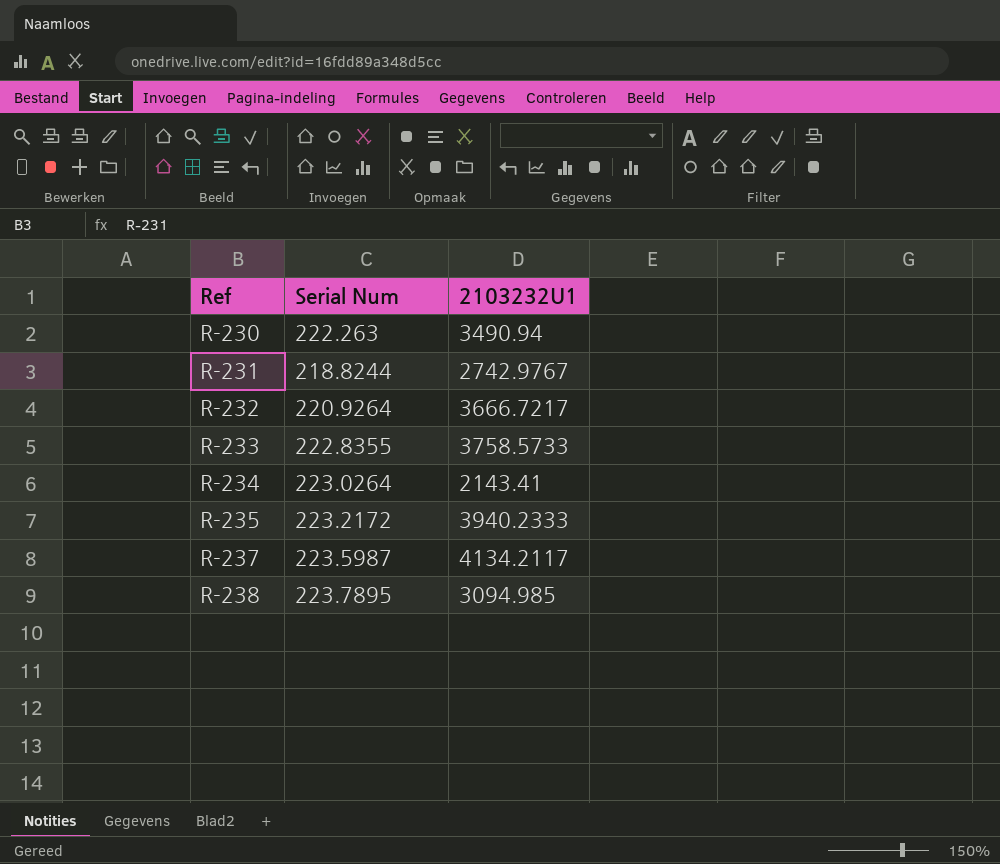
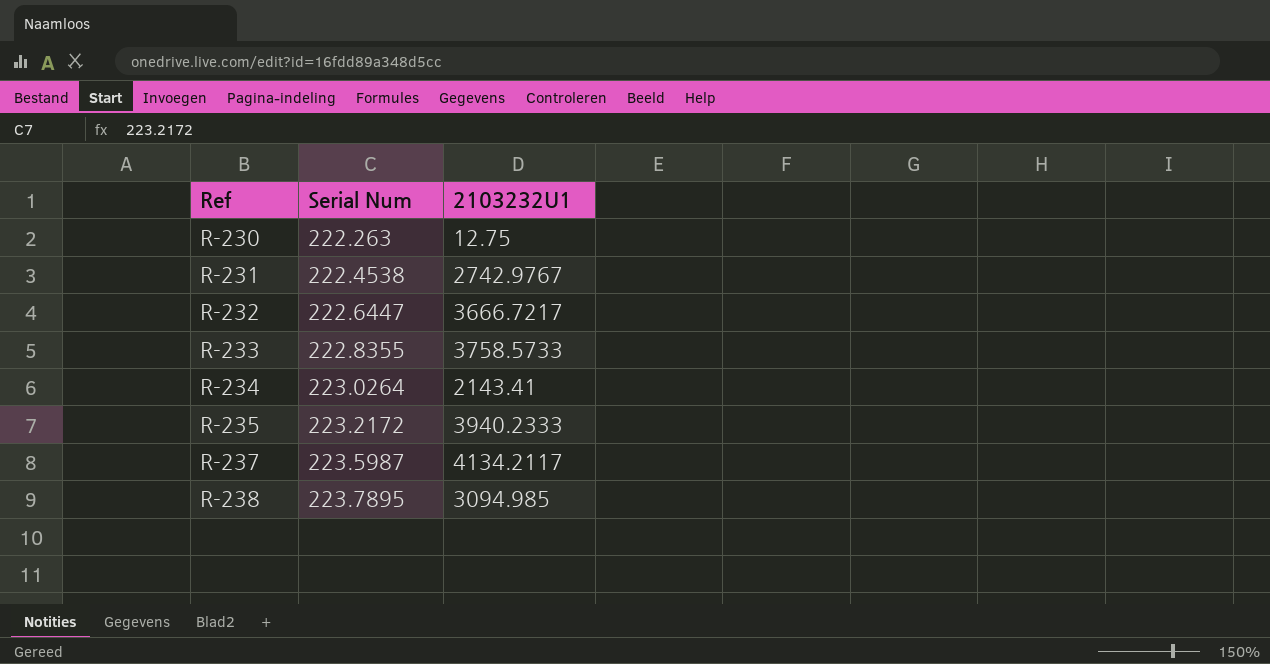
R-230 | 2103232U1: 3490.94 -> 12.75
R-231 | Serial Num: 218.8244 -> 222.4538
R-232 | Serial Num: 220.9264 -> 222.6447

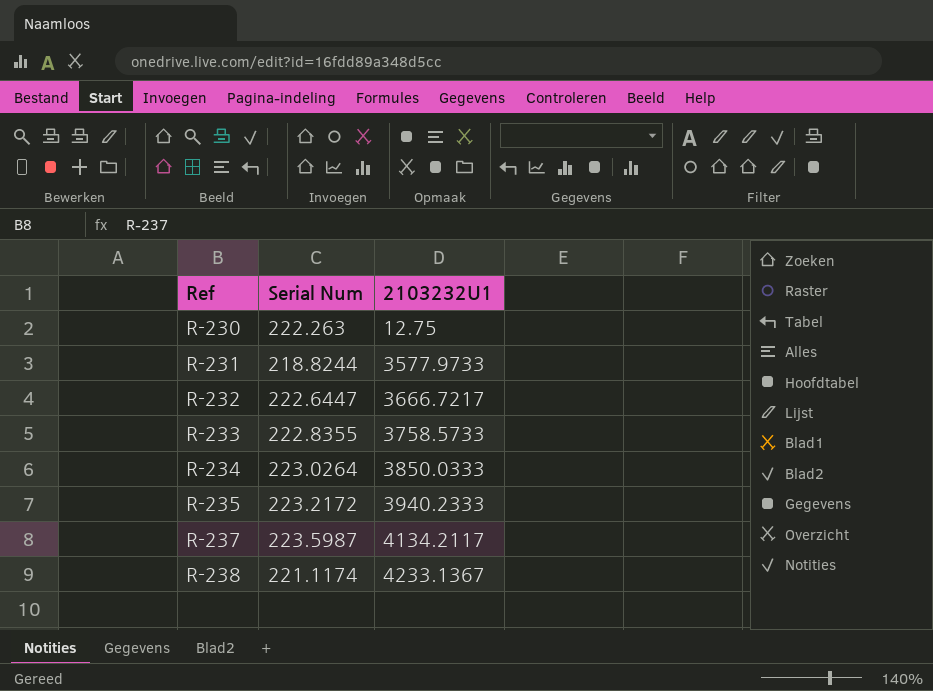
R-231 | Serial Num: 222.4538 -> 218.8244
R-231 | 2103232U1: 2742.9767 -> 3577.9733
R-234 | 2103232U1: 2143.41 -> 3850.0333
R-238 | Serial Num: 223.7895 -> 221.1174
R-238 | 2103232U1: 3094.985 -> 4233.1367

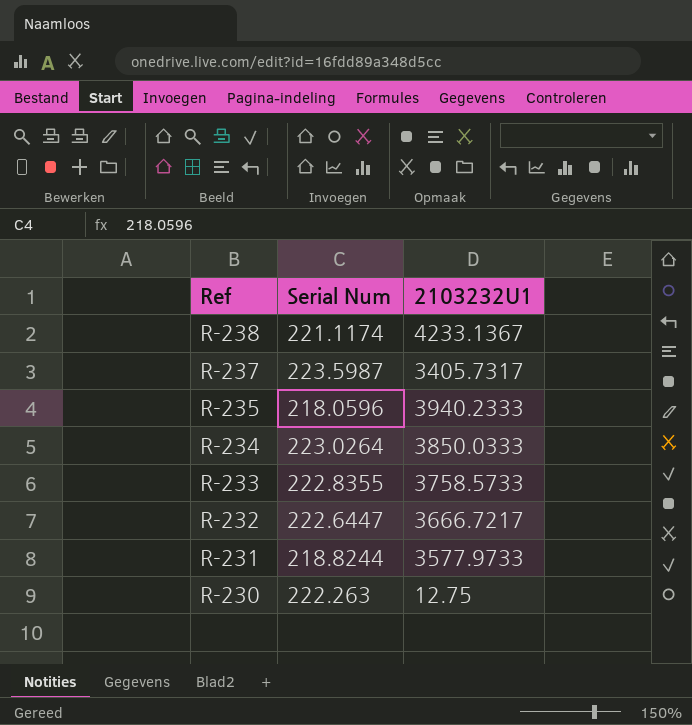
row order: Ref ascending -> Ref descending
R-237 | 2103232U1: 4134.2117 -> 3405.7317
R-235 | Serial Num: 223.2172 -> 218.0596

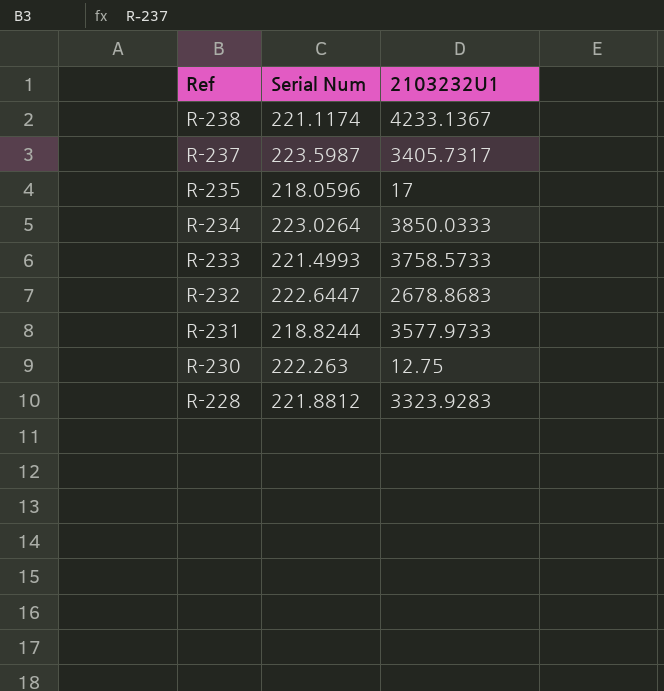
R-235 | 2103232U1: 3940.2333 -> 17
R-233 | Serial Num: 222.8355 -> 221.4993
R-232 | 2103232U1: 3666.7217 -> 2678.8683
row R-228: none -> 221.8812 | 3323.9283

